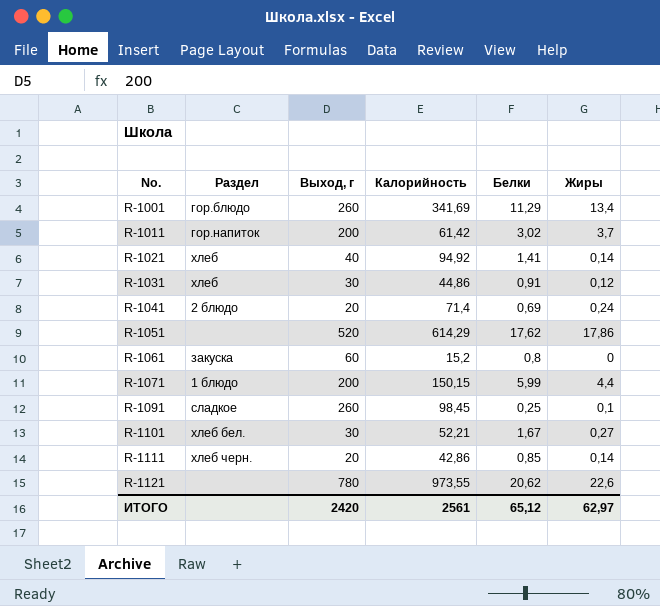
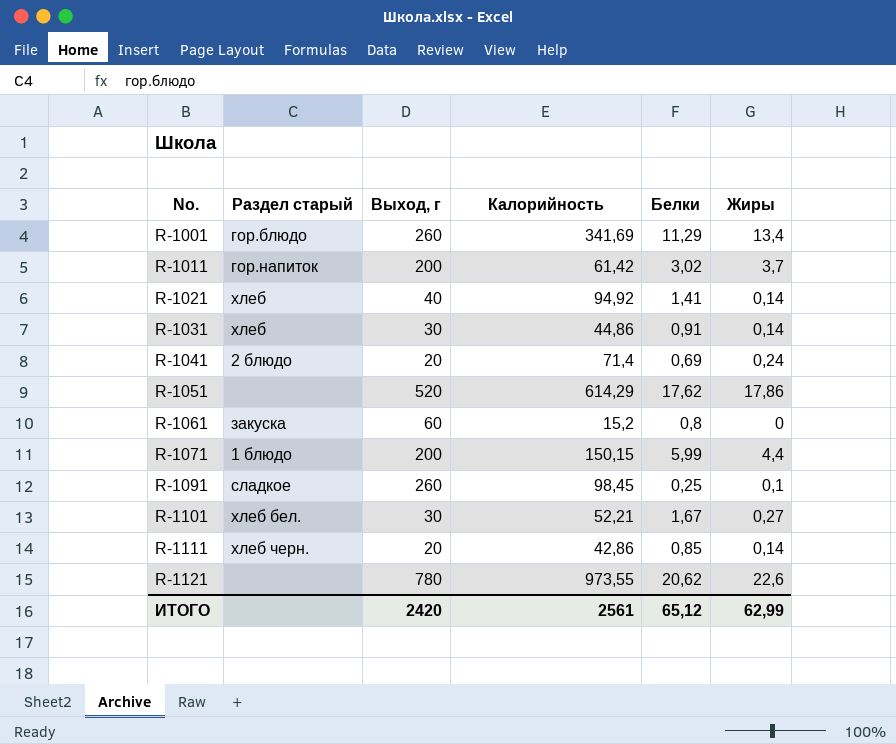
column name: Раздел -> Раздел старый
R-1031 | Жиры: 0,12 -> 0,14
ИТОГО | Жиры: 62,97 -> 62,99

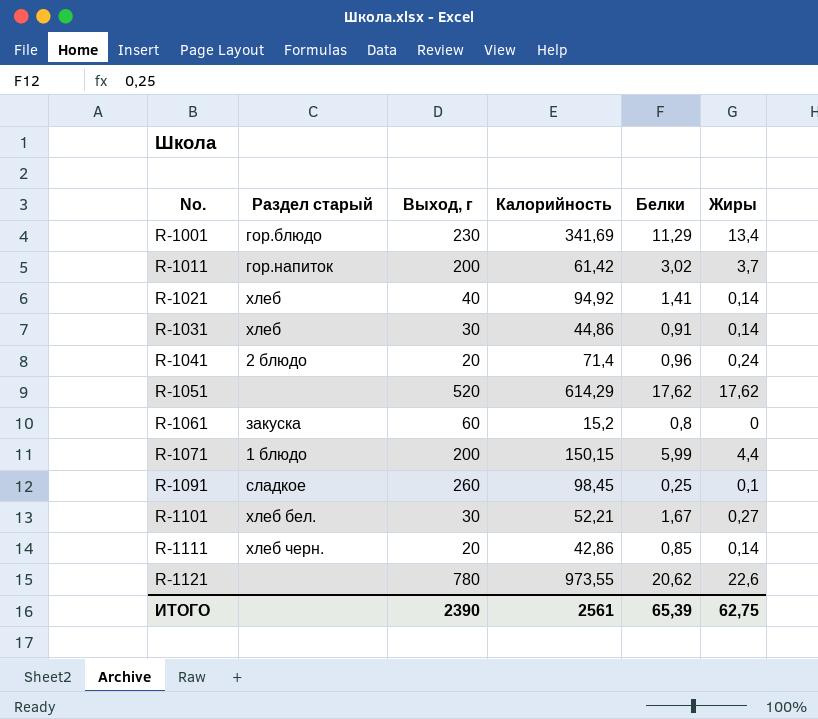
R-1001 | Выход, г: 260 -> 230
R-1041 | Белки: 0,69 -> 0,96
R-1051 | Жиры: 17,86 -> 17,62
ИТОГО | Выход, г: 2420 -> 2390
ИТОГО | Белки: 65,12 -> 65,39
ИТОГО | Жиры: 62,99 -> 62,75

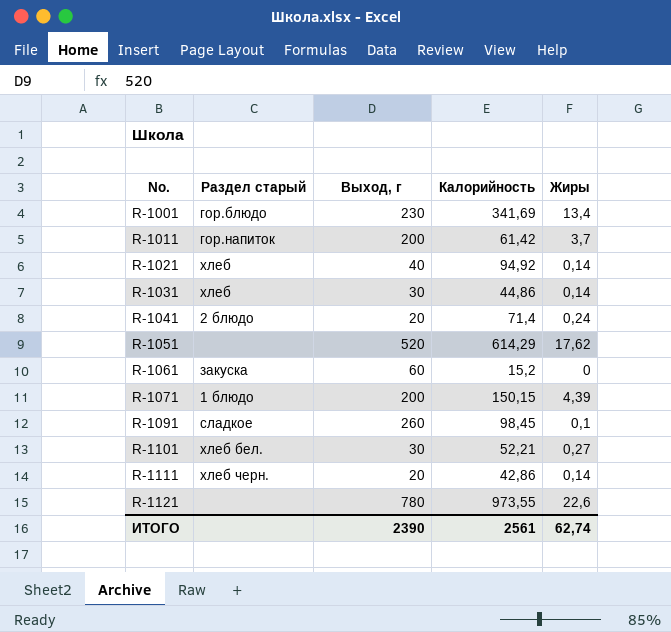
column Белки | position: 5 -> none
R-1071 | Жиры: 4,4 -> 4,39
ИТОГО | Жиры: 62,75 -> 62,74

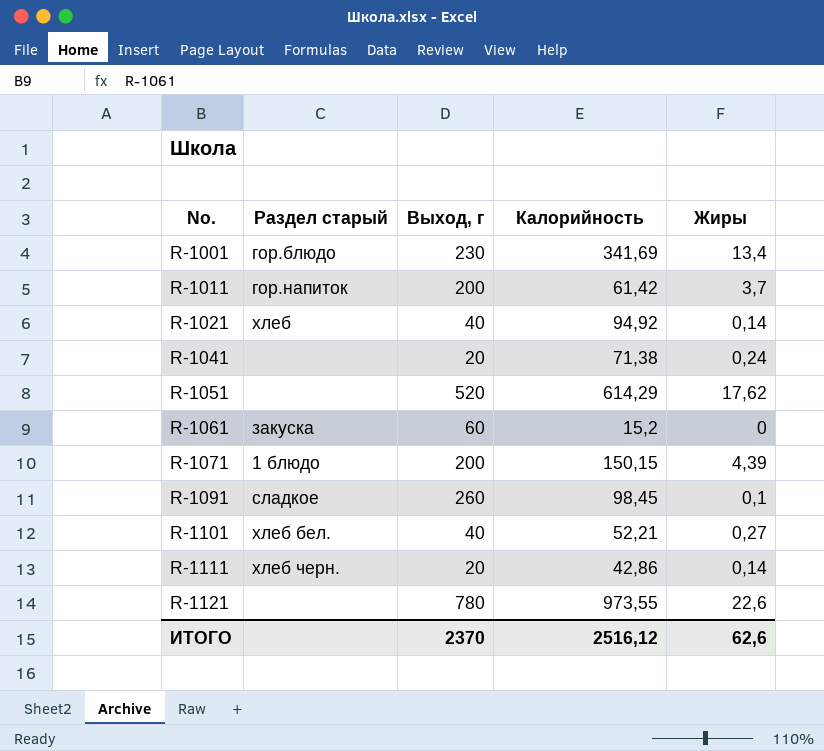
row R-1031: хлеб | 30 | 44,86 | 0,14 -> none
R-1041 | Раздел старый: 2 блюдо -> none
R-1041 | Калорийность: 71,4 -> 71,38
R-1101 | Выход, г: 30 -> 40
ИТОГО | Выход, г: 2390 -> 2370
ИТОГО | Калорийность: 2561 -> 2516,12
ИТОГО | Жиры: 62,74 -> 62,6

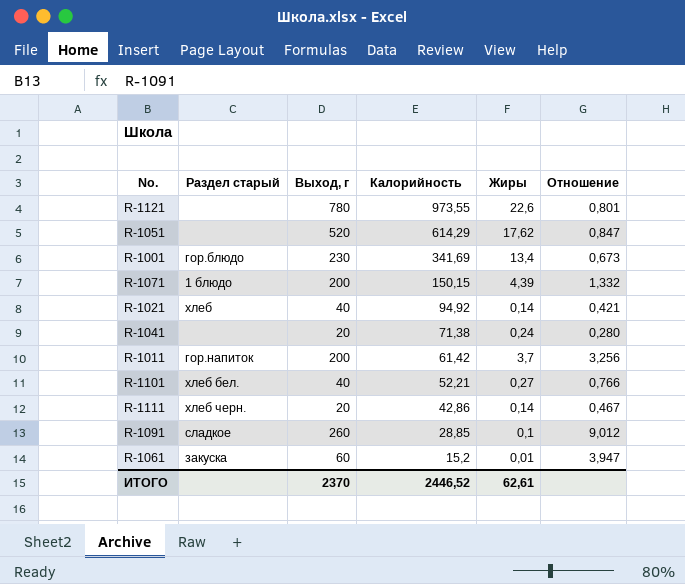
row order: No. ascending -> Калорийность descending
column Отношение | formula: none -> [Выход, г] / [Калорийность]
R-1091 | Калорийность: 98,45 -> 28,85
R-1061 | Жиры: 0 -> 0,01
ИТОГО | Калорийность: 2516,12 -> 2446,52
ИТОГО | Жиры: 62,6 -> 62,61

